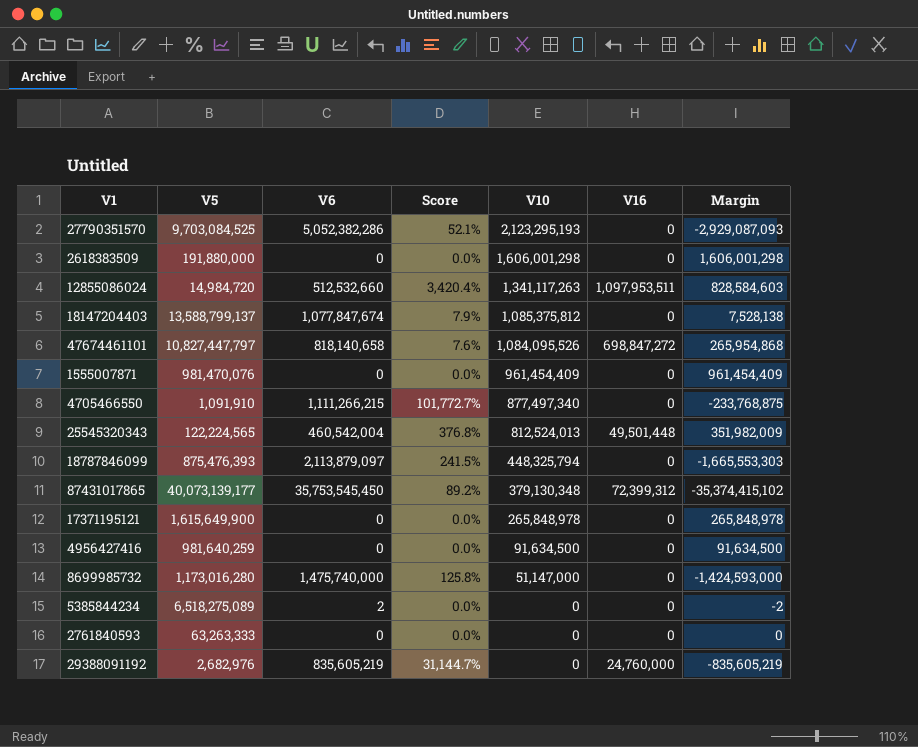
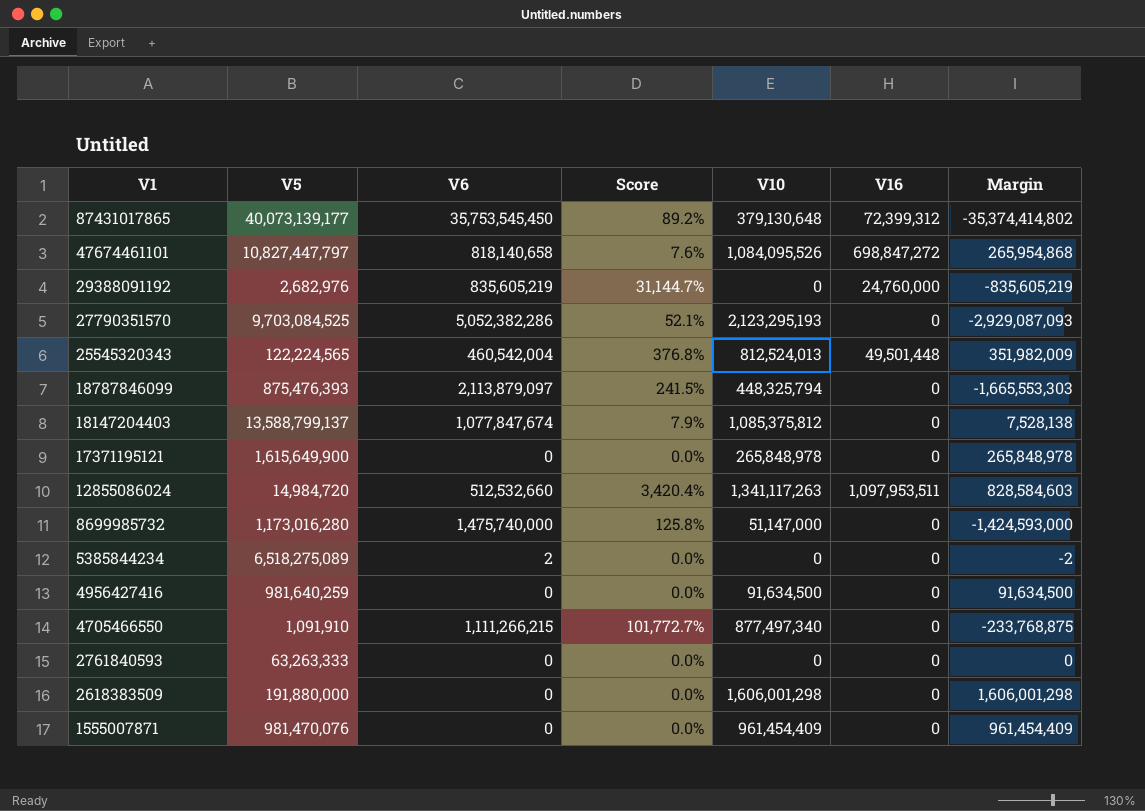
row order: V10 descending -> V1 descending
87431017865 | V10: 379,130,348 -> 379,130,648
87431017865 | Margin: -35,374,415,102 -> -35,374,414,802

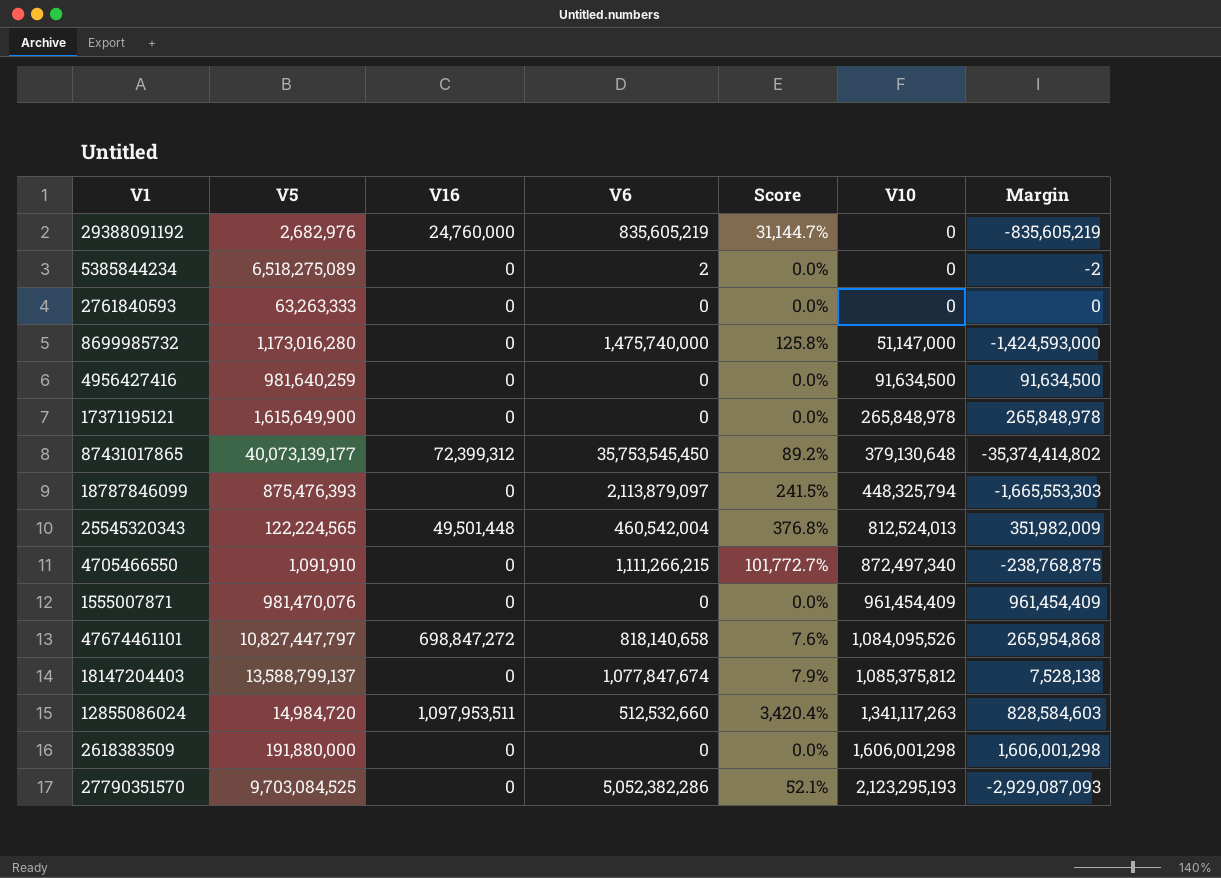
row order: V1 descending -> V10 ascending
column V16 | position: 6 -> 3
4705466550 | V10: 877,497,340 -> 872,497,340
4705466550 | Margin: -233,768,875 -> -238,768,875

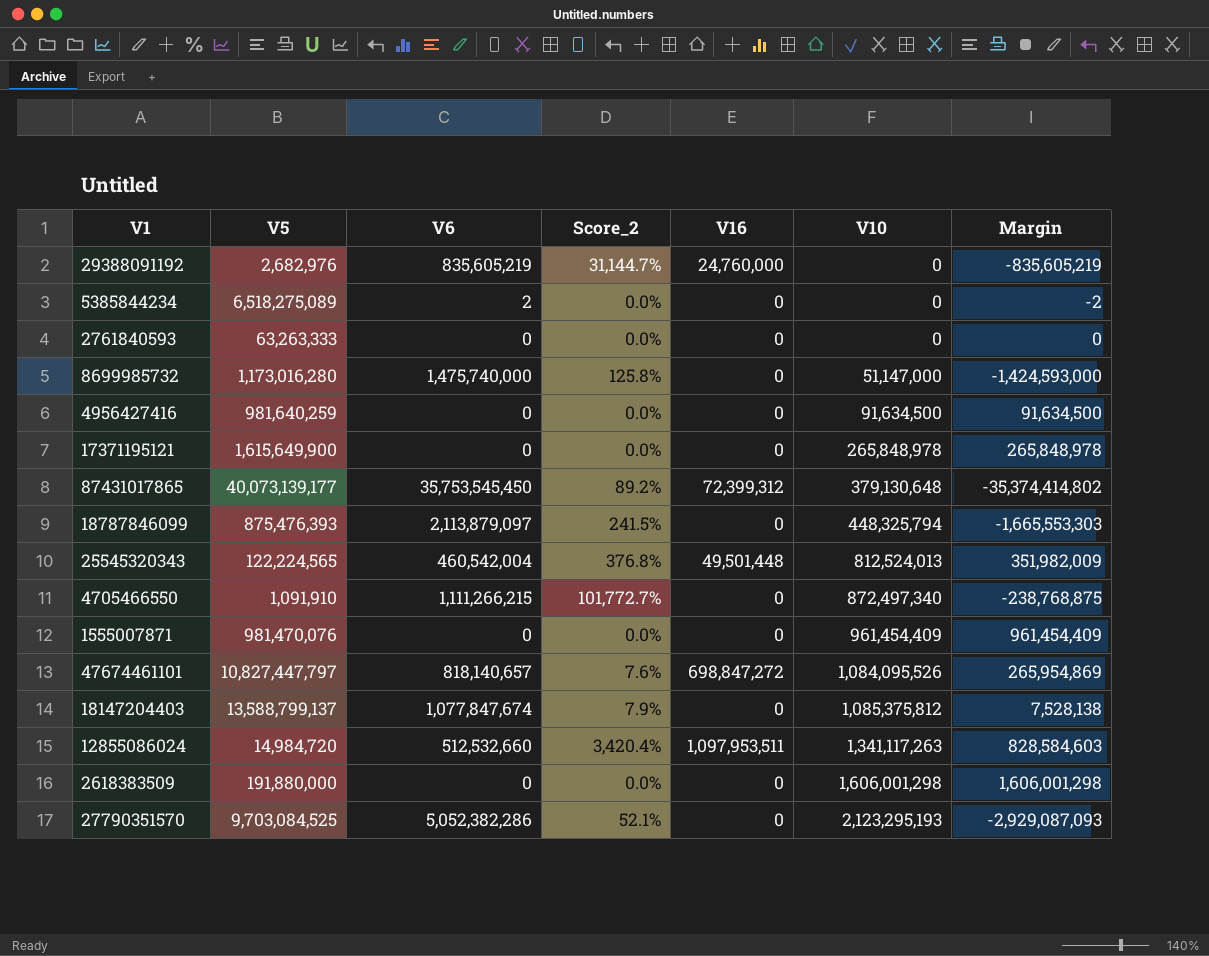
column name: Score -> Score_2
column V16 | position: 3 -> 5
47674461101 | V6: 818,140,658 -> 818,140,657
47674461101 | Margin: 265,954,868 -> 265,954,869

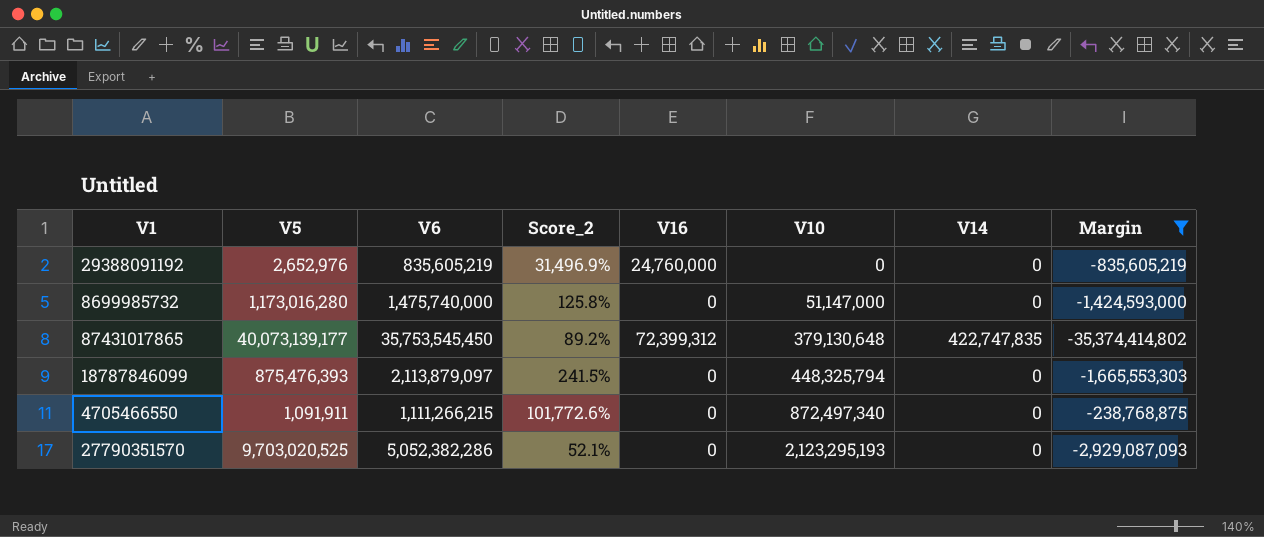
filter: none -> Margin <= -238,768,875
column V14 | position: none -> 7
29388091192 | V5: 2,682,976 -> 2,652,976
29388091192 | Score_2: 31,144.7% -> 31,496.9%
4705466550 | V5: 1,091,910 -> 1,091,911
4705466550 | Score_2: 101,772.7% -> 101,772.6%
27790351570 | V5: 9,703,084,525 -> 9,703,020,525

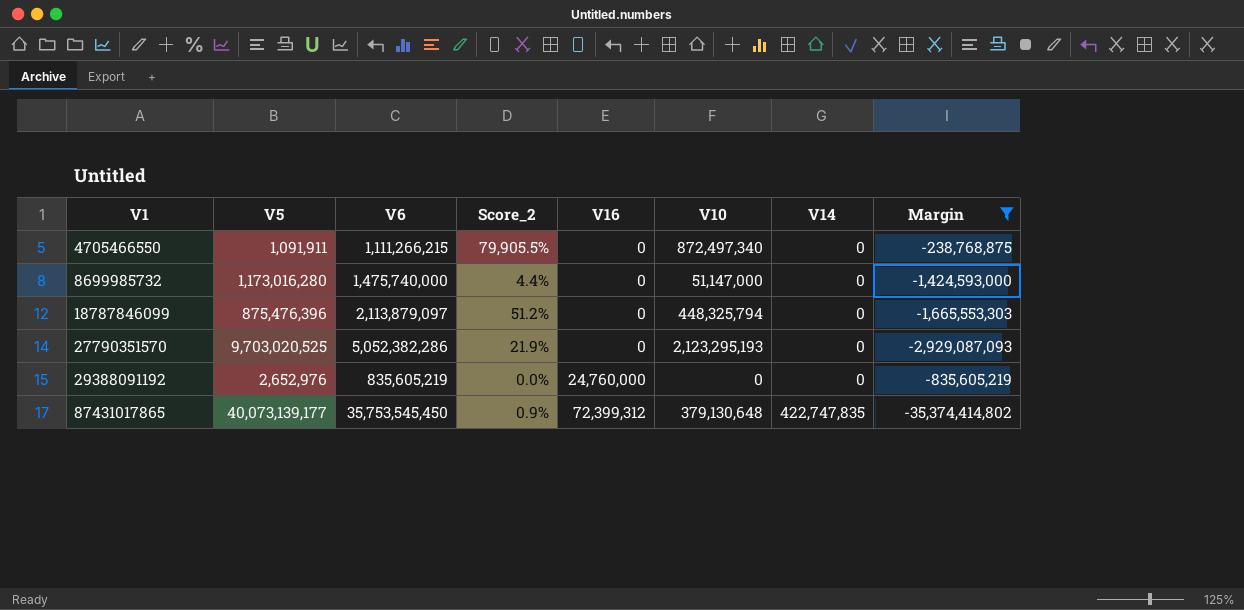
row order: V10 ascending -> V1 ascending
column Score_2 | formula: [V6] / [V5] -> [V10] / [V5]
18787846099 | V5: 875,476,393 -> 875,476,396

